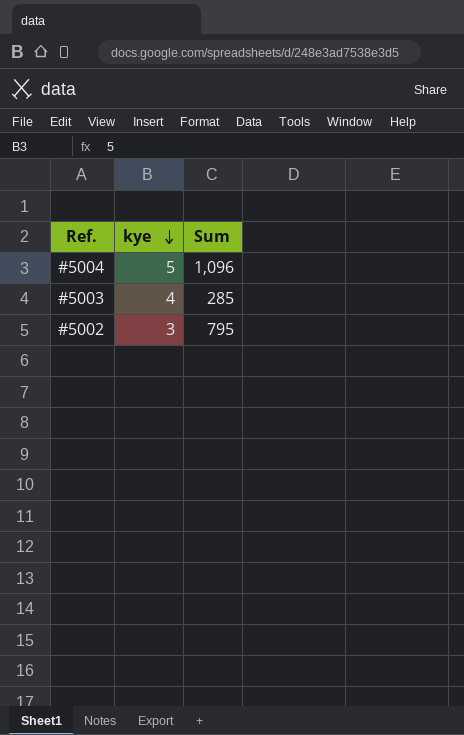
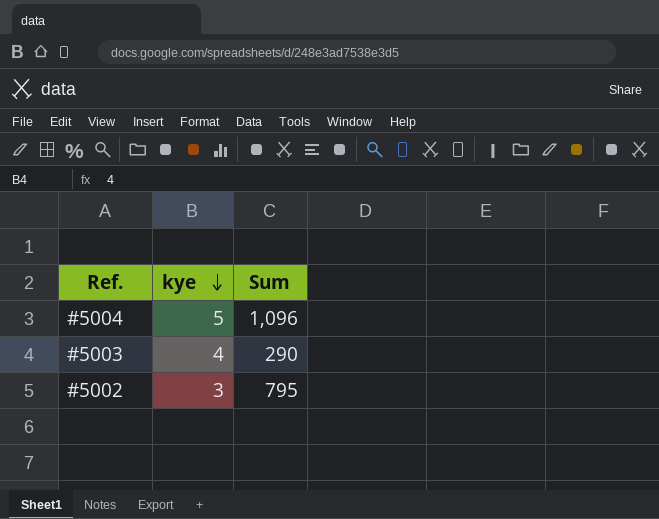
#5003 | Sum: 285 -> 290

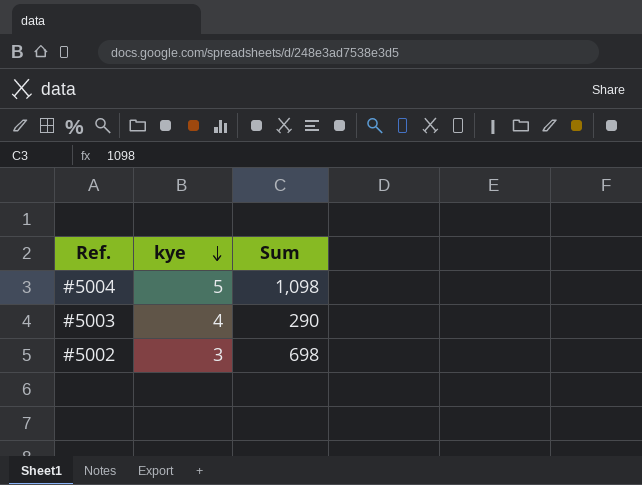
#5004 | Sum: 1,096 -> 1,098
#5002 | Sum: 795 -> 698

